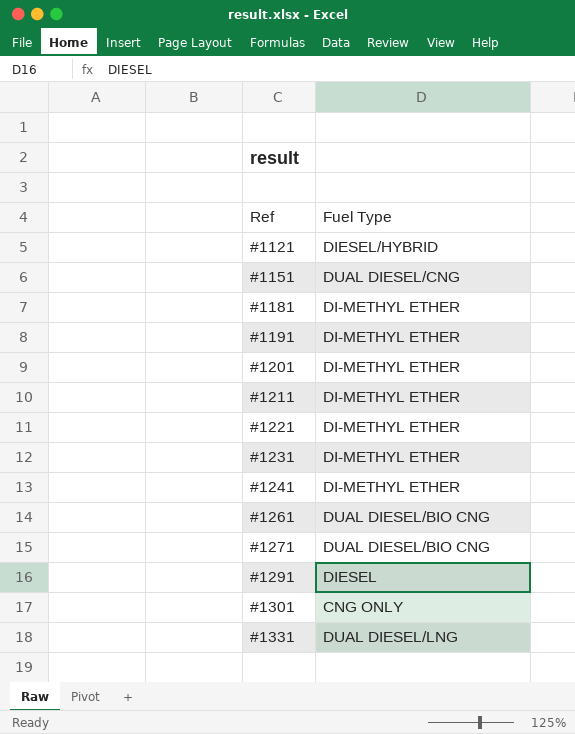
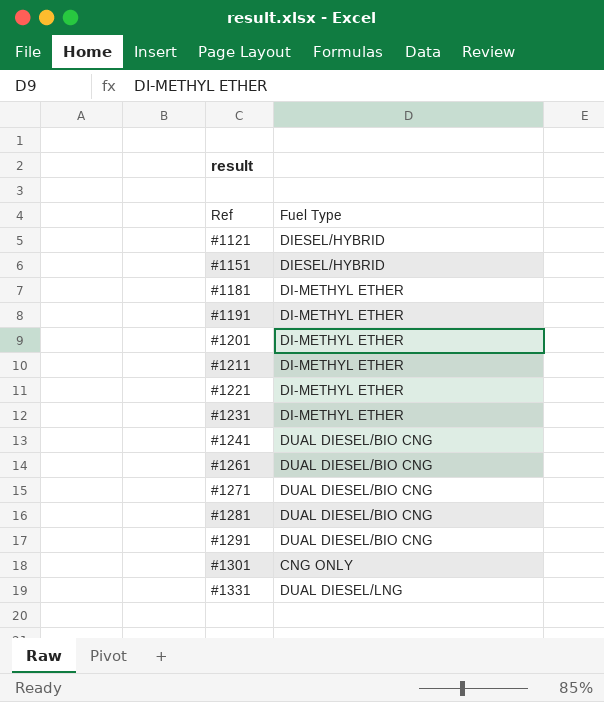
#1151 | Fuel Type: DUAL DIESEL/CNG -> DIESEL/HYBRID
#1241 | Fuel Type: DI-METHYL ETHER -> DUAL DIESEL/BIO CNG
row #1281: none -> DUAL DIESEL/BIO CNG
#1291 | Fuel Type: DIESEL -> DUAL DIESEL/BIO CNG

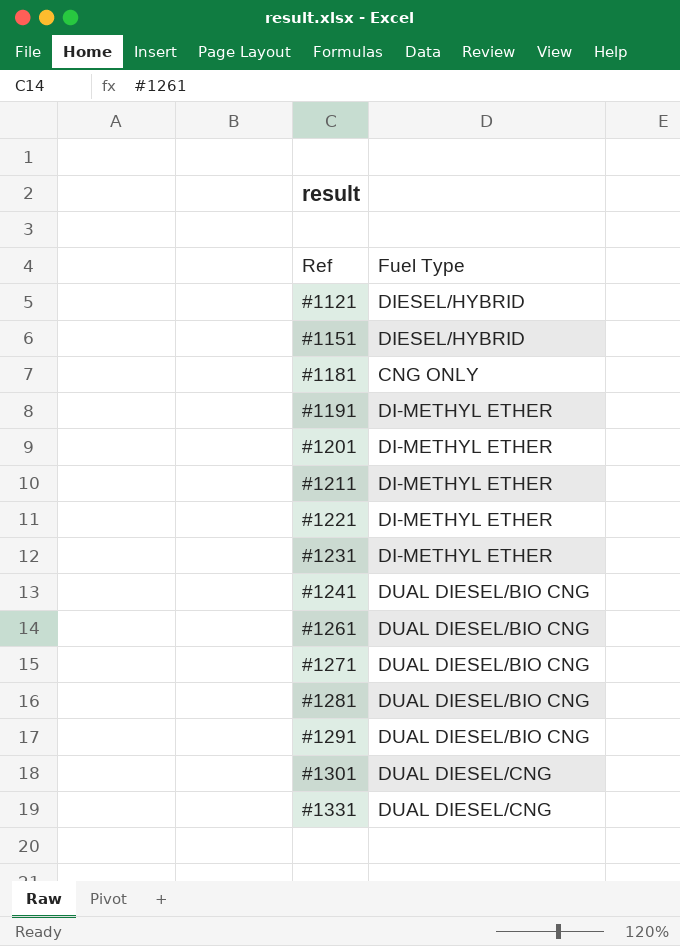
#1181 | Fuel Type: DI-METHYL ETHER -> CNG ONLY
#1301 | Fuel Type: CNG ONLY -> DUAL DIESEL/CNG
#1331 | Fuel Type: DUAL DIESEL/LNG -> DUAL DIESEL/CNG

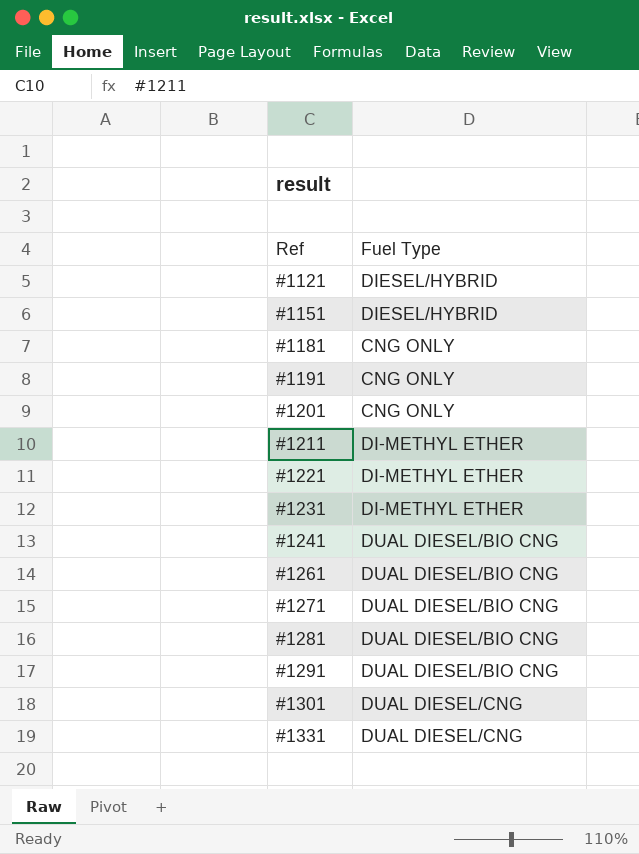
#1191 | Fuel Type: DI-METHYL ETHER -> CNG ONLY
#1201 | Fuel Type: DI-METHYL ETHER -> CNG ONLY

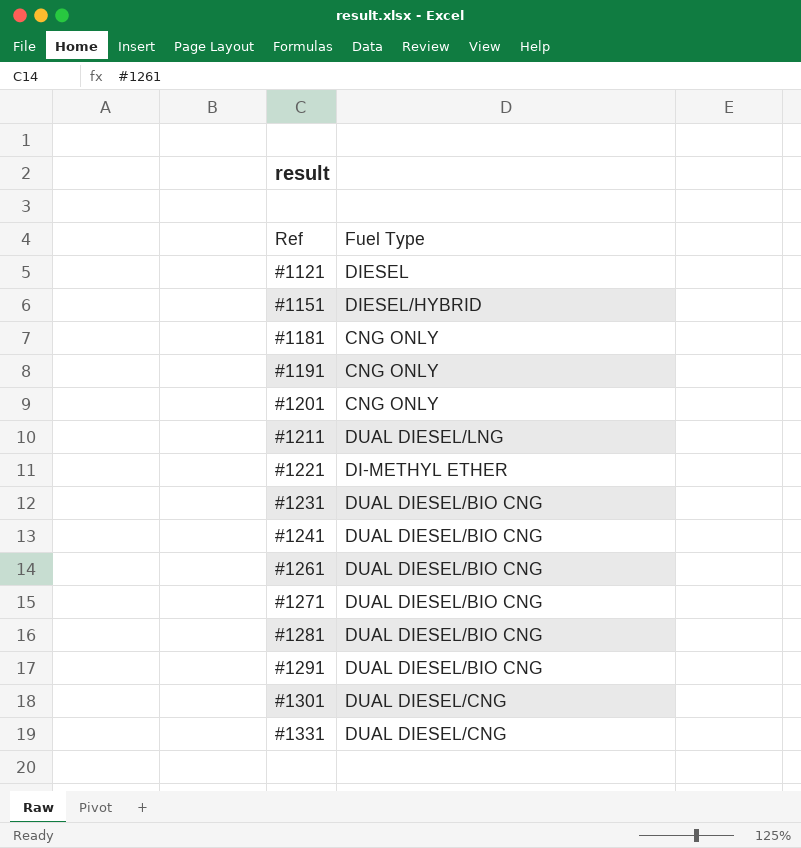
#1121 | Fuel Type: DIESEL/HYBRID -> DIESEL
#1211 | Fuel Type: DI-METHYL ETHER -> DUAL DIESEL/LNG
#1231 | Fuel Type: DI-METHYL ETHER -> DUAL DIESEL/BIO CNG

